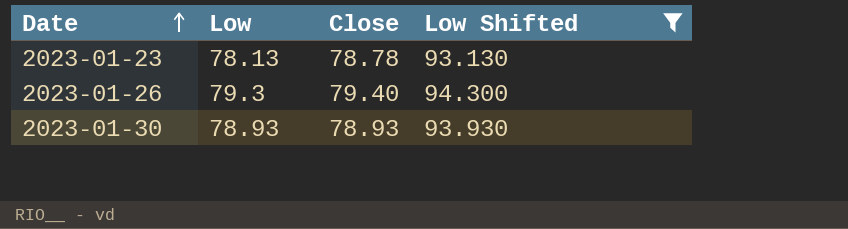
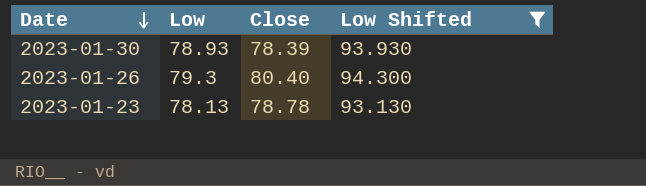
row order: Date ascending -> Date descending
2023-01-30 | Close: 78.93 -> 78.39
2023-01-26 | Close: 79.40 -> 80.40

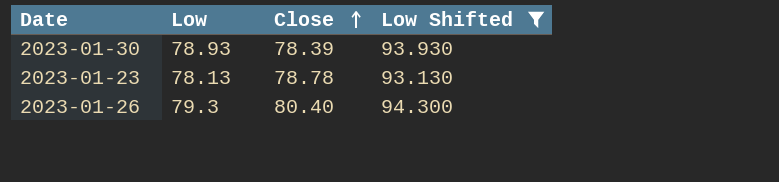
row order: Date descending -> Close ascending

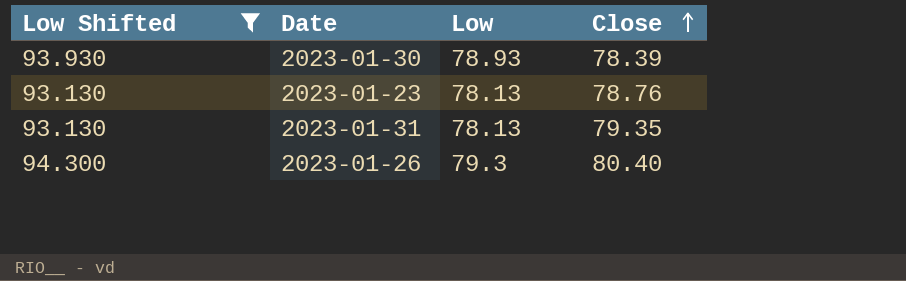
column Low Shifted | position: 4 -> 1
2023-01-23 | Close: 78.78 -> 78.76
row 2023-01-31: none -> 93.130 | 78.13 | 79.35

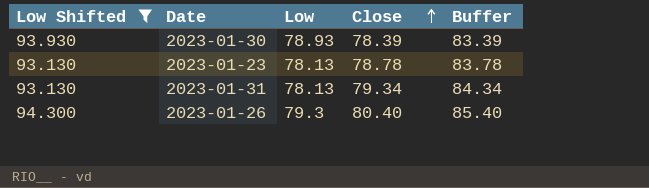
column Buffer | formula: none -> [Close] + 5
2023-01-23 | Close: 78.76 -> 78.78
2023-01-31 | Close: 79.35 -> 79.34

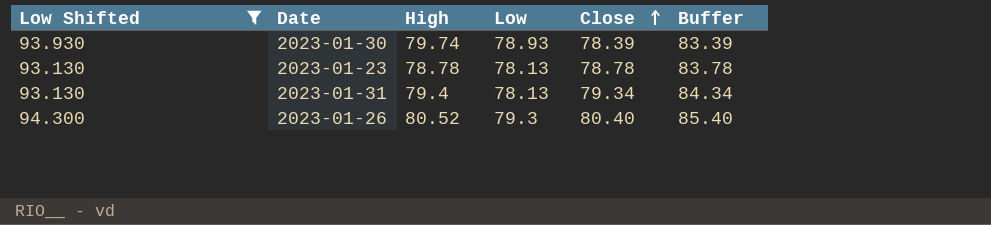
column High | position: none -> 3

